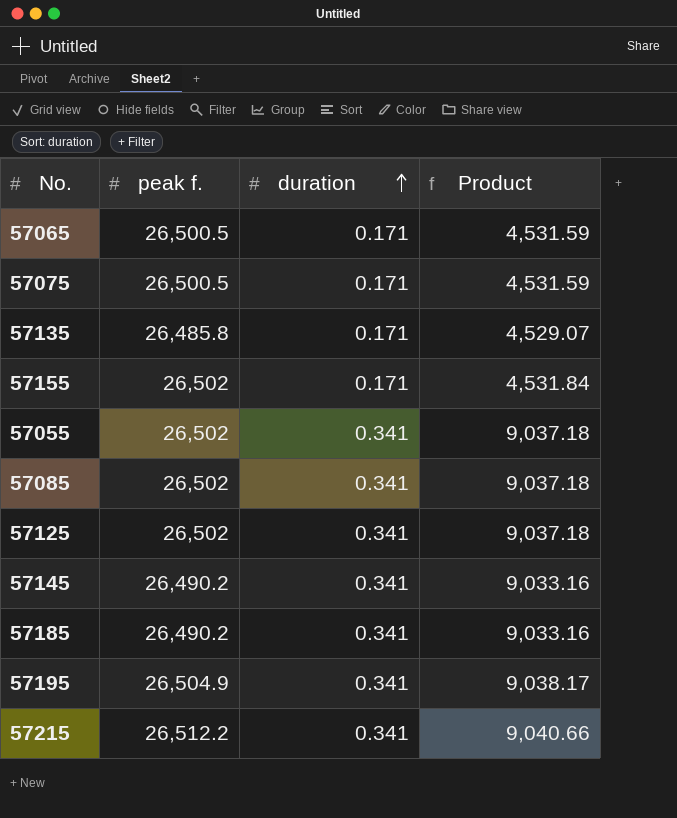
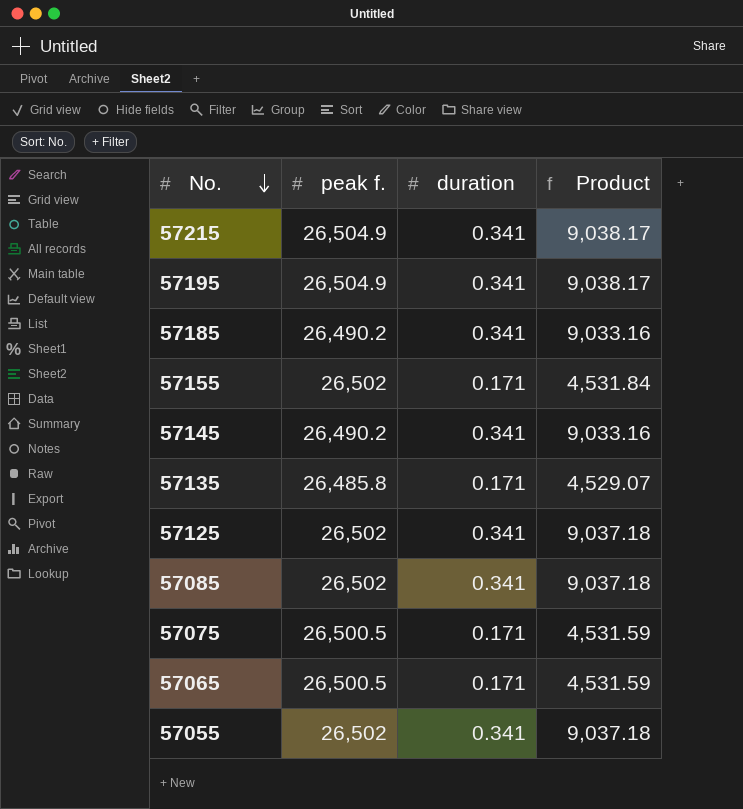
row order: duration ascending -> No. descending
57215 | peak f.: 26,512.2 -> 26,504.9
57215 | Product: 9,040.66 -> 9,038.17

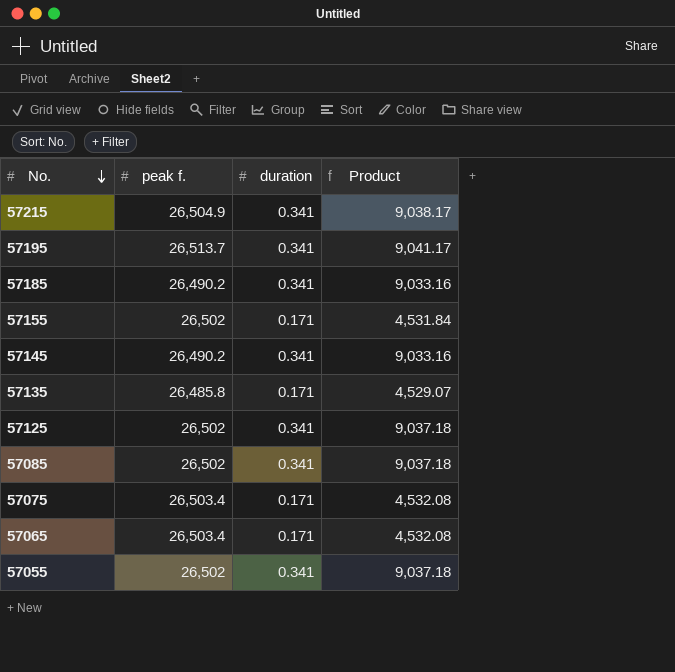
57195 | peak f.: 26,504.9 -> 26,513.7
57195 | Product: 9,038.17 -> 9,041.17
57075 | peak f.: 26,500.5 -> 26,503.4
57075 | Product: 4,531.59 -> 4,532.08
57065 | peak f.: 26,500.5 -> 26,503.4
57065 | Product: 4,531.59 -> 4,532.08

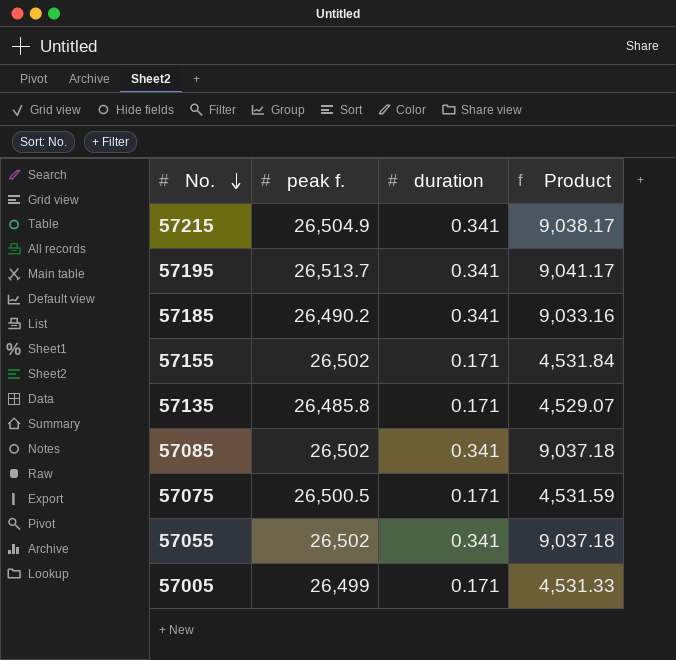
row 57145: 26,490.2 | 0.341 | 9,033.16 -> none
row 57125: 26,502 | 0.341 | 9,037.18 -> none
row 57065: 26,503.4 | 0.171 | 4,532.08 -> none
57075 | peak f.: 26,503.4 -> 26,500.5
57075 | Product: 4,532.08 -> 4,531.59
row 57005: none -> 26,499 | 0.171 | 4,531.33

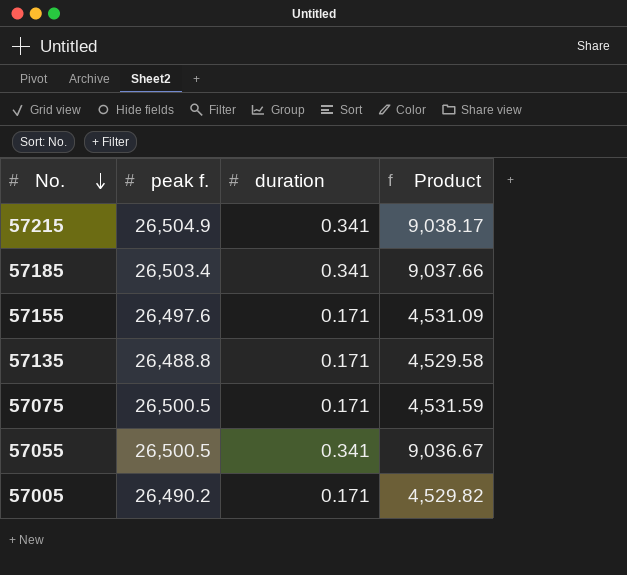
row 57195: 26,513.7 | 0.341 | 9,041.17 -> none
row 57085: 26,502 | 0.341 | 9,037.18 -> none
57185 | peak f.: 26,490.2 -> 26,503.4
57185 | Product: 9,033.16 -> 9,037.66
57155 | peak f.: 26,502 -> 26,497.6
57155 | Product: 4,531.84 -> 4,531.09
57135 | peak f.: 26,485.8 -> 26,488.8
57135 | Product: 4,529.07 -> 4,529.58
57055 | peak f.: 26,502 -> 26,500.5
57055 | Product: 9,037.18 -> 9,036.67
57005 | peak f.: 26,499 -> 26,490.2
57005 | Product: 4,531.33 -> 4,529.82

